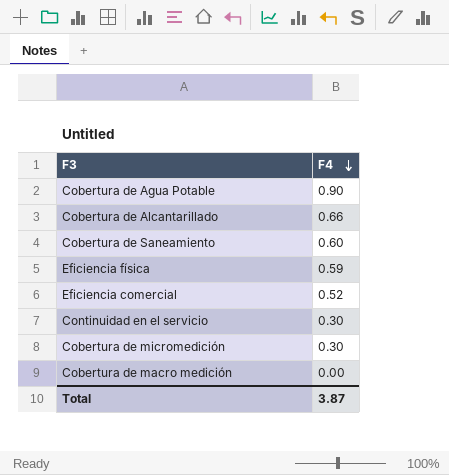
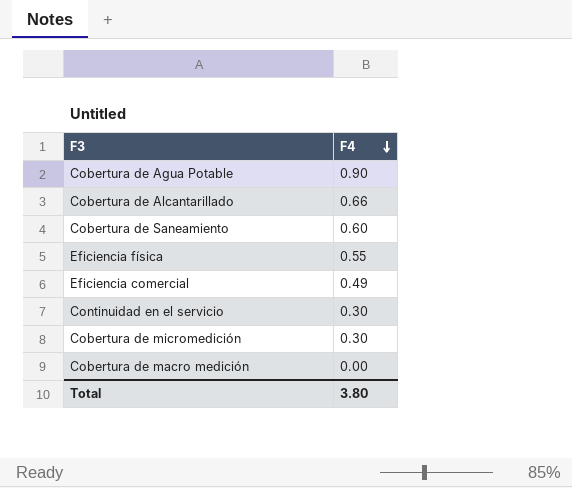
Eficiencia física | F4: 0.59 -> 0.55
Eficiencia comercial | F4: 0.52 -> 0.49
Total | F4: 3.87 -> 3.80

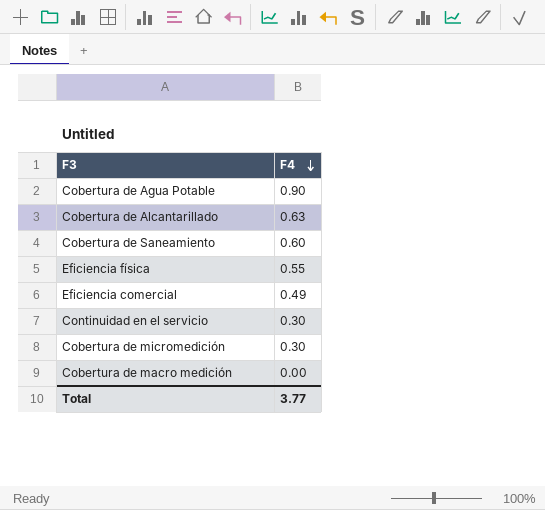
Cobertura de Alcantarillado | F4: 0.66 -> 0.63
Total | F4: 3.80 -> 3.77

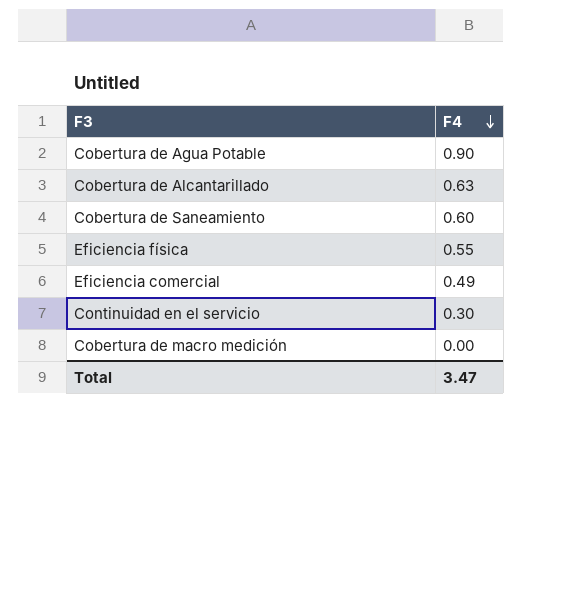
row Cobertura de micromedición: 0.30 -> none
Total | F4: 3.77 -> 3.47

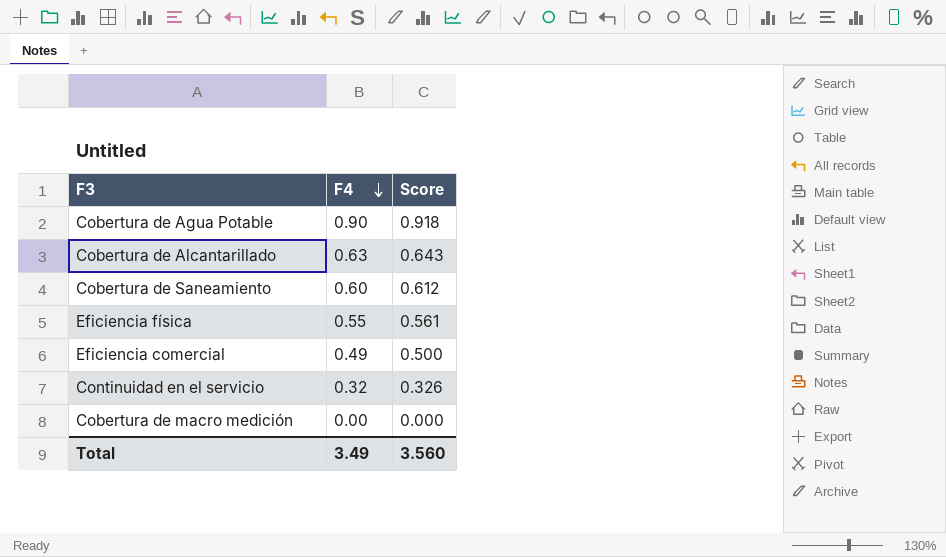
column Score | formula: none -> [F4] * 1.02
Continuidad en el servicio | F4: 0.30 -> 0.32
Total | F4: 3.47 -> 3.49

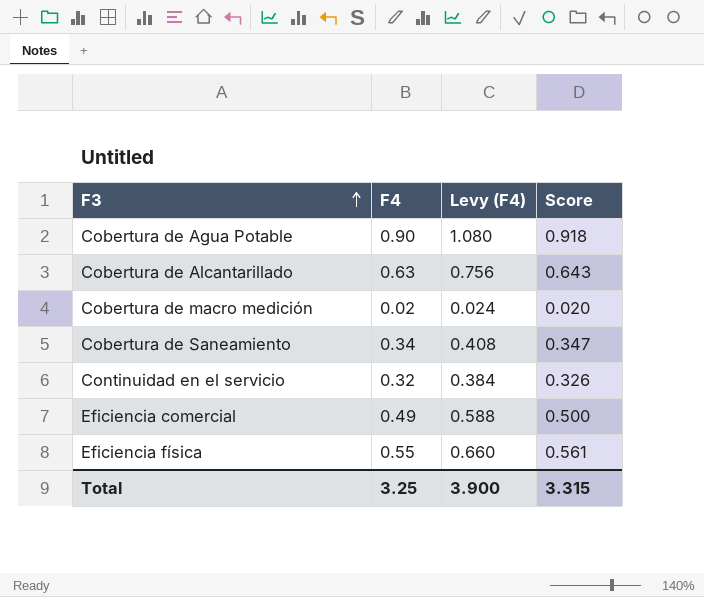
row order: F4 descending -> F3 ascending
column Levy (F4) | formula: none -> [F4] * 1.2
Cobertura de macro medición | F4: 0.00 -> 0.02
Cobertura de macro medición | Score: 0.000 -> 0.020
Cobertura de Saneamiento | F4: 0.60 -> 0.34
Cobertura de Saneamiento | Score: 0.612 -> 0.347
Total | F4: 3.49 -> 3.25
Total | Score: 3.560 -> 3.315

